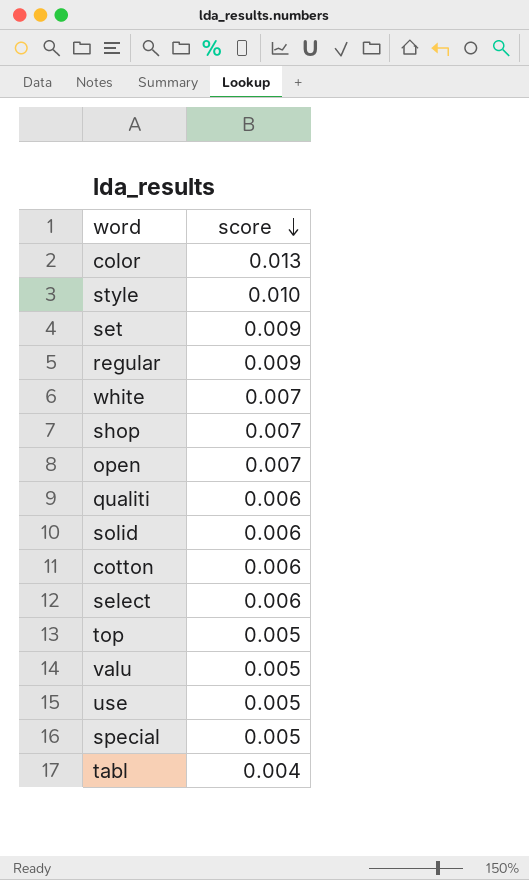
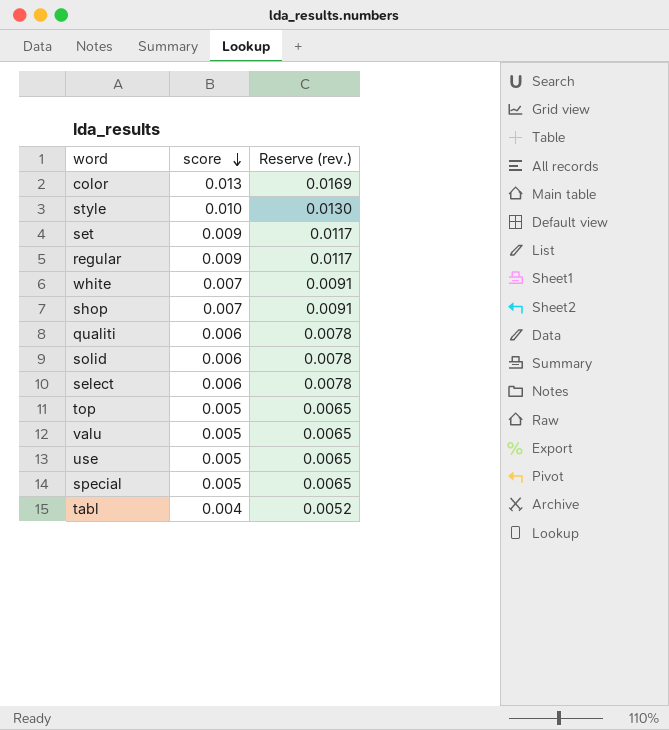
column Reserve (rev.) | formula: none -> [score] * 1.3
row open: 0.007 -> none
row cotton: 0.006 -> none

